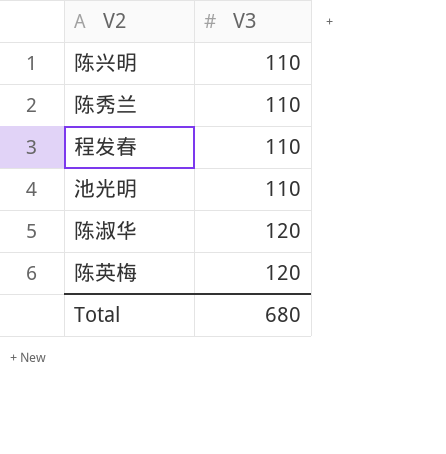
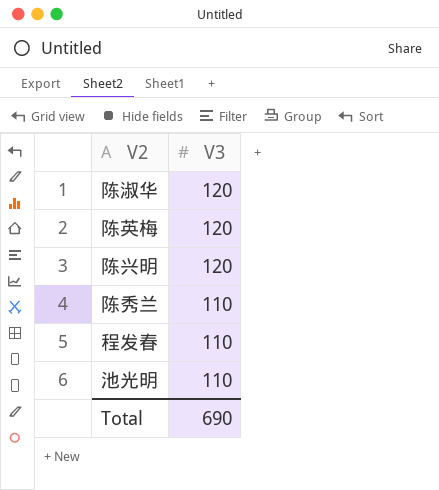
row order: V3 ascending -> V3 descending
陈兴明 | V3: 110 -> 120
Total | V3: 680 -> 690

